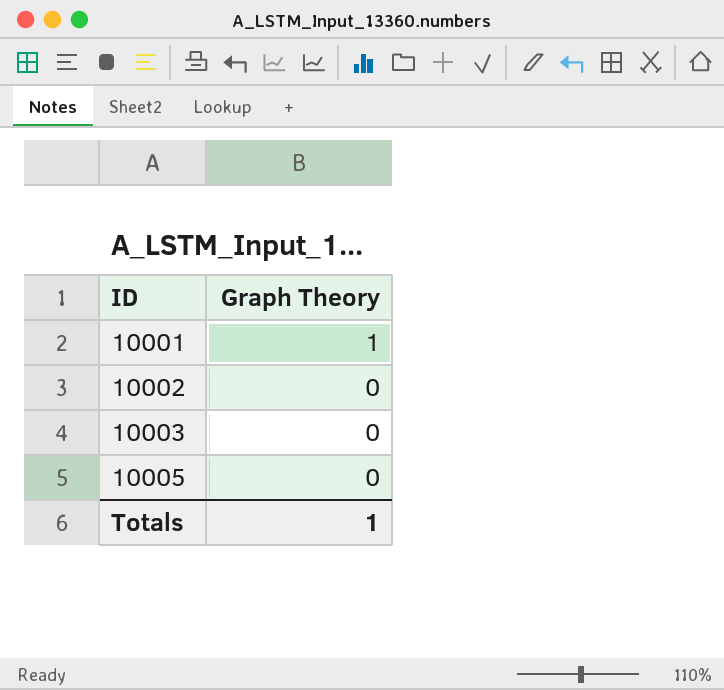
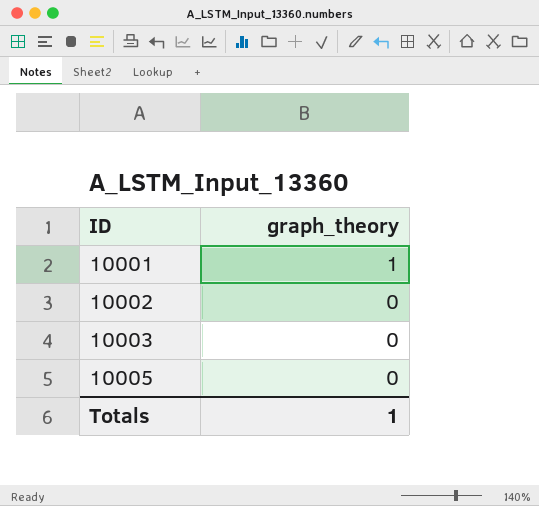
column name: Graph Theory -> graph_theory

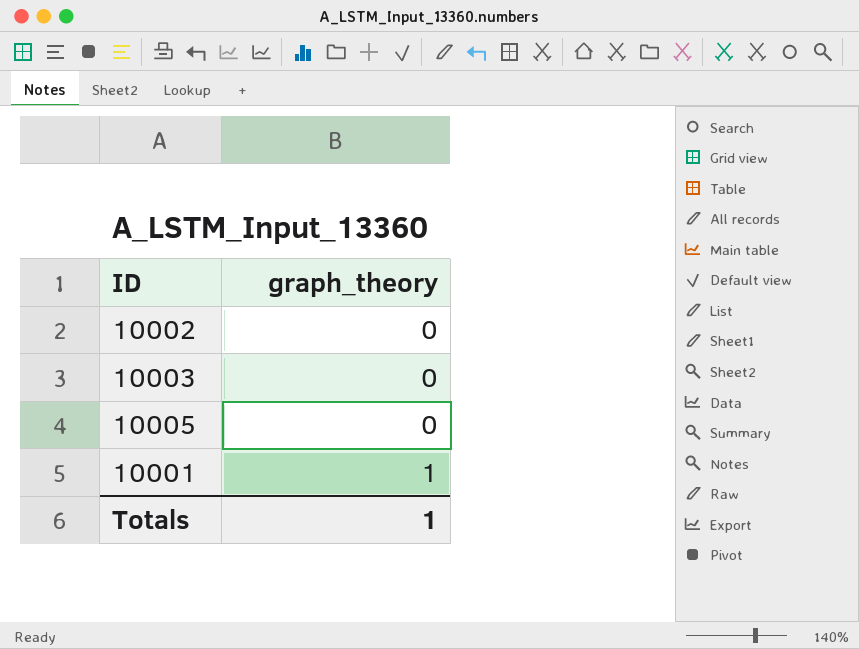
row order: ID ascending -> graph_theory ascending

